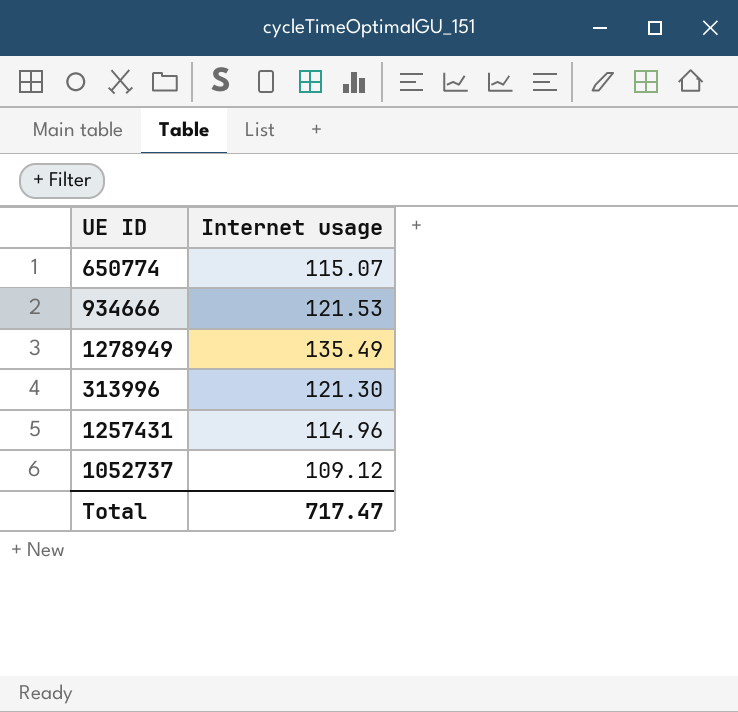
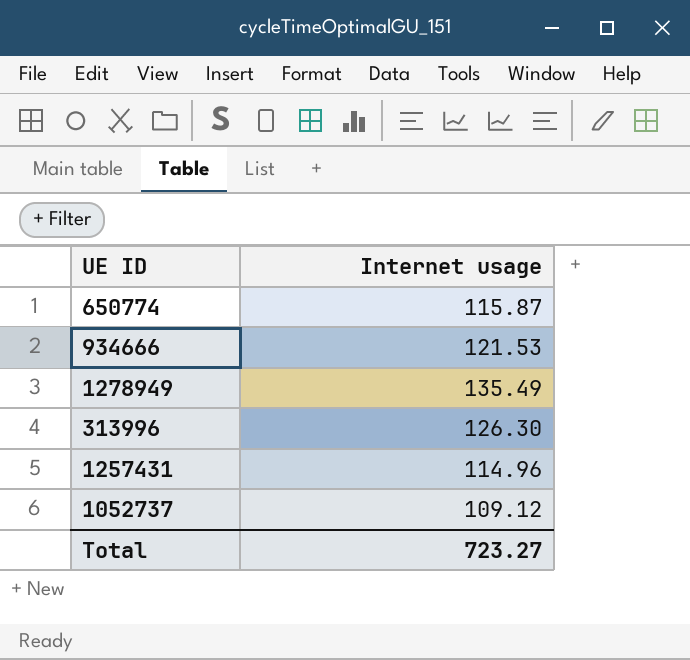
650774 | Internet usage: 115.07 -> 115.87
313996 | Internet usage: 121.30 -> 126.30
Total | Internet usage: 717.47 -> 723.27

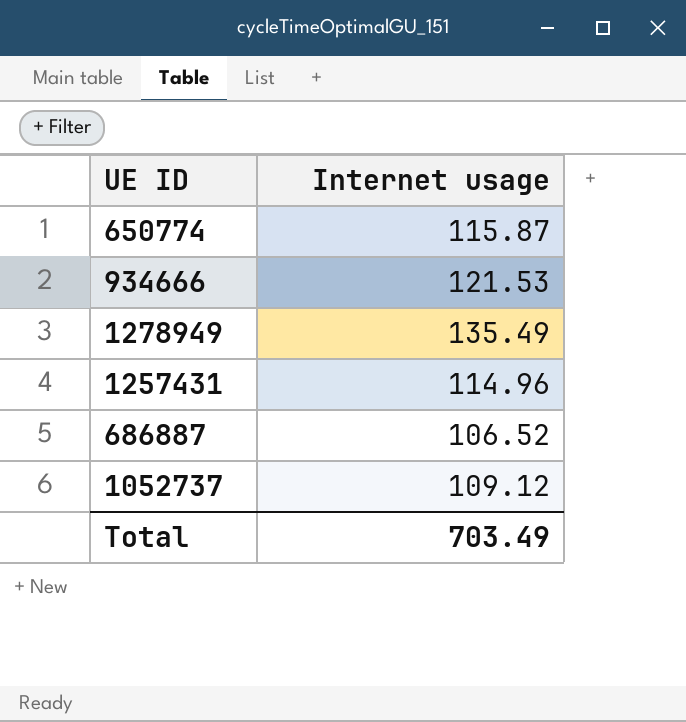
row 313996: 126.30 -> none
row 686887: none -> 106.52
Total | Internet usage: 723.27 -> 703.49

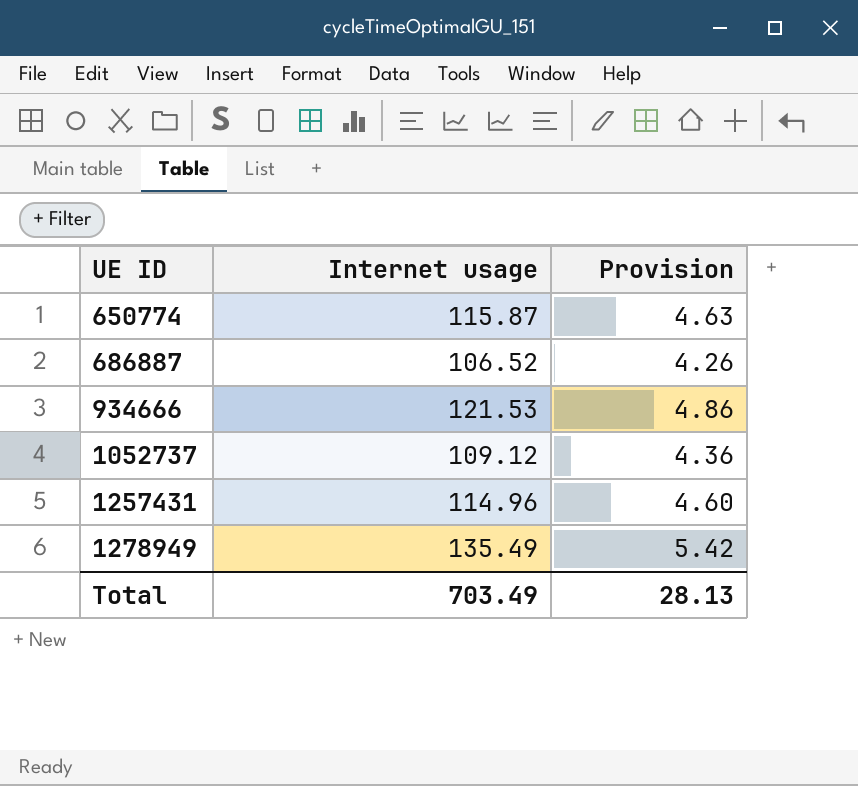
row order: none -> UE ID ascending
column Provision | formula: none -> [Internet usage] * 0.04

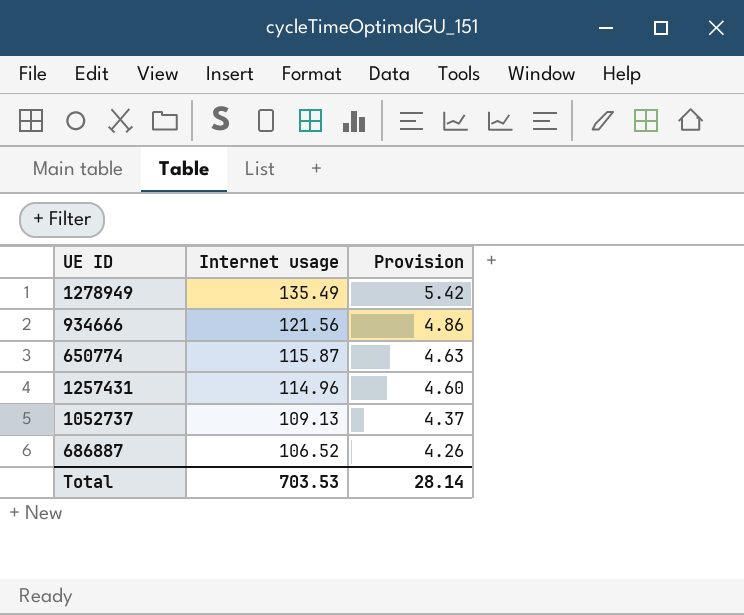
row order: UE ID ascending -> Internet usage descending
934666 | Internet usage: 121.53 -> 121.56
1052737 | Internet usage: 109.12 -> 109.13
1052737 | Provision: 4.36 -> 4.37
Total | Internet usage: 703.49 -> 703.53
Total | Provision: 28.13 -> 28.14

